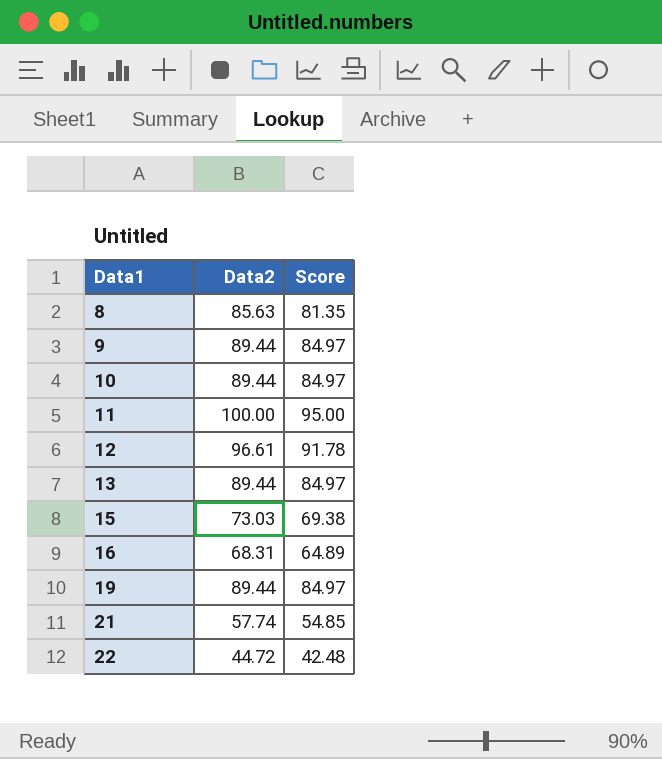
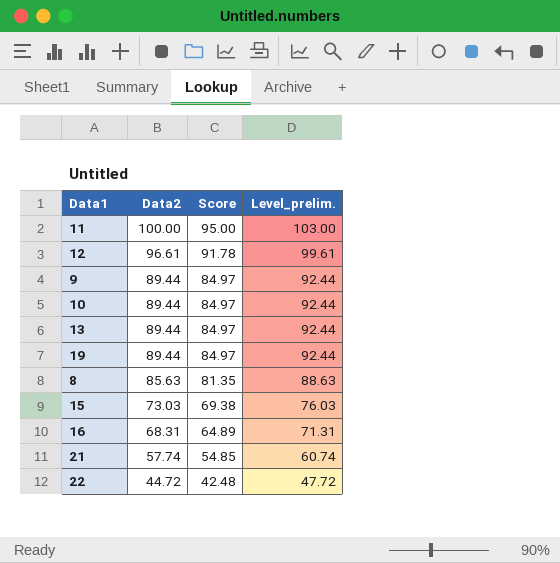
row order: Data1 ascending -> Data2 descending
column Level_prelim. | formula: none -> [Data2] + 3

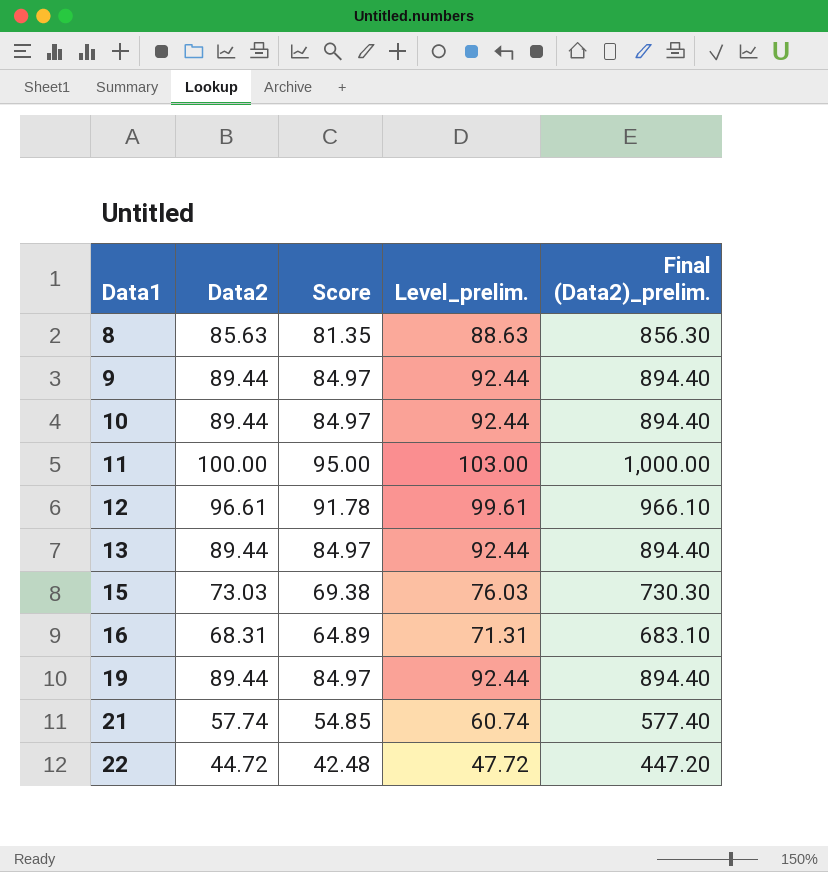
row order: Data2 descending -> Data1 ascending
column Final (Data2)_prelim. | formula: none -> [Data2] * 10

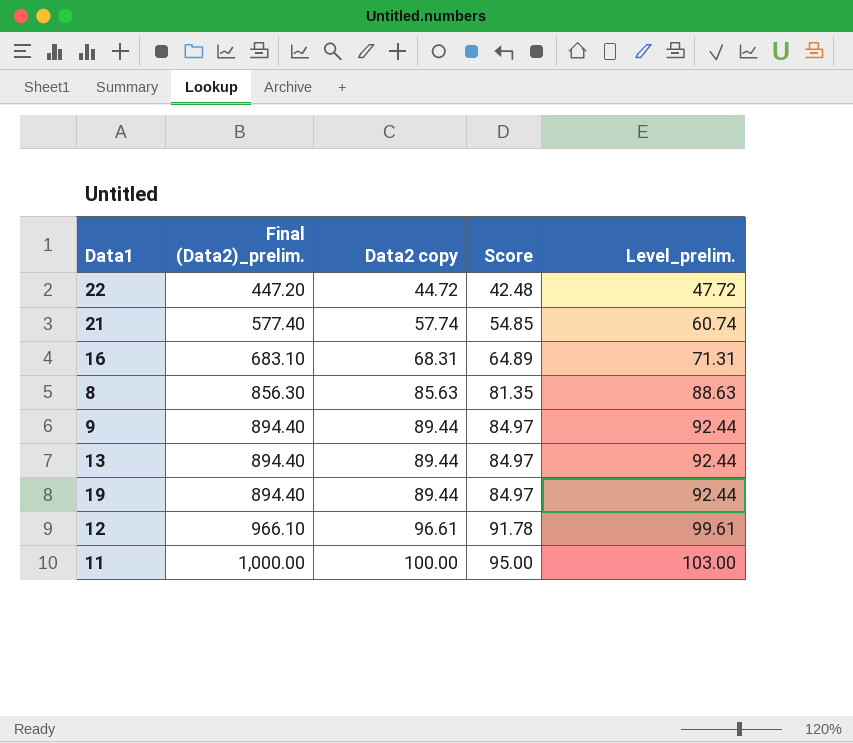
row order: Data1 ascending -> Final (Data2)_prelim. ascending
column Final (Data2)_prelim. | position: 5 -> 2
column name: Data2 -> Data2 copy
row 10: 89.44 | 84.97 | 92.44 | 894.40 -> none
row 15: 73.03 | 69.38 | 76.03 | 730.30 -> none

